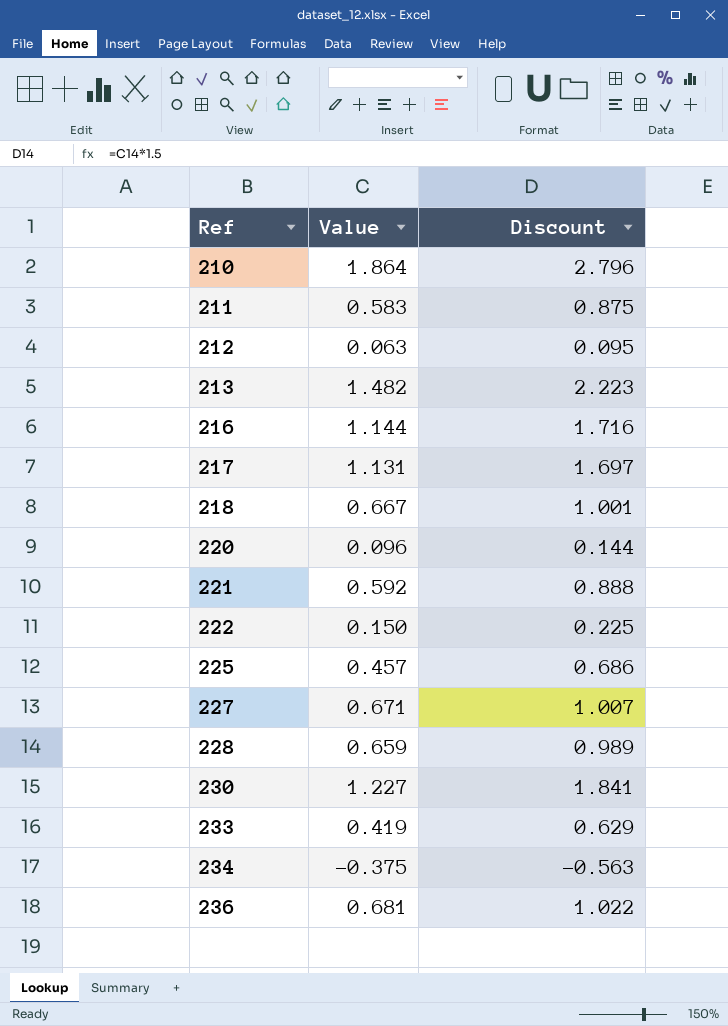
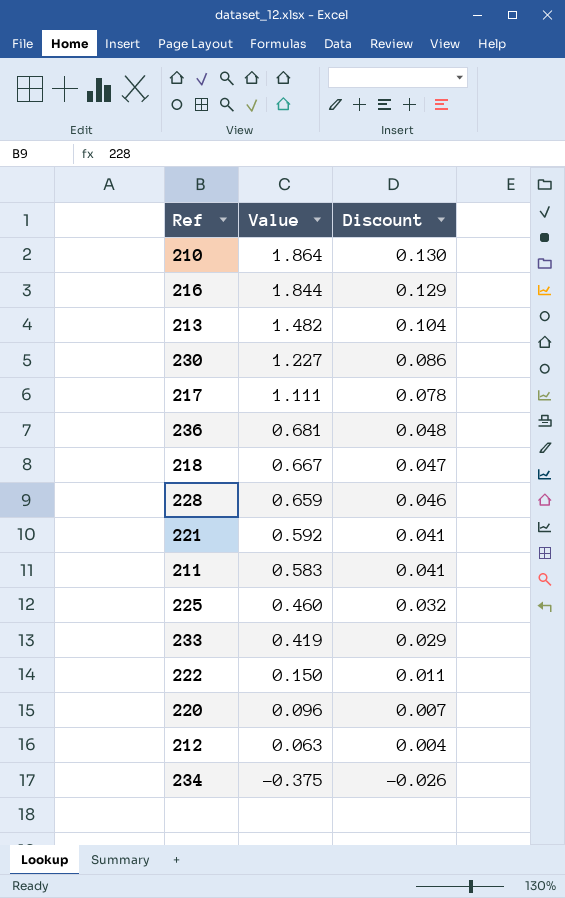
row order: Ref ascending -> Value descending
column Discount | formula: [Value] * 1.5 -> [Value] * 0.07
row 227: 0.671 | 1.007 -> none
216 | Value: 1.144 -> 1.844
217 | Value: 1.131 -> 1.111
225 | Value: 0.457 -> 0.460

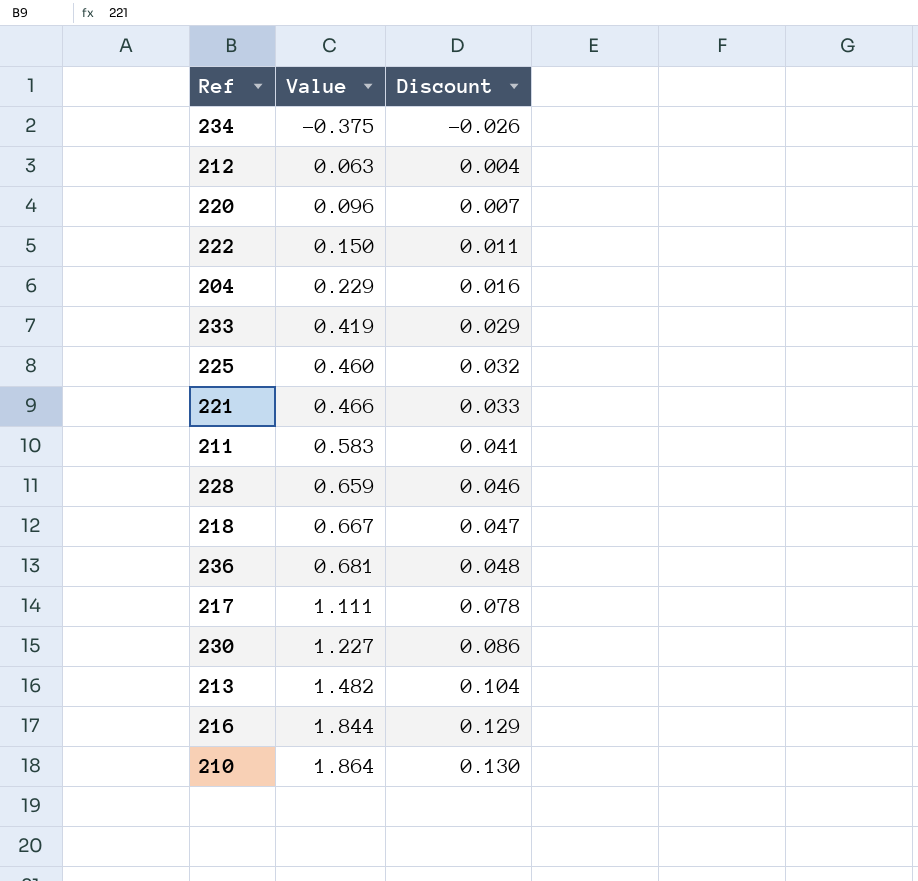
row order: Value descending -> Value ascending
row 204: none -> 0.229 | 0.016
221 | Value: 0.592 -> 0.466
221 | Discount: 0.041 -> 0.033

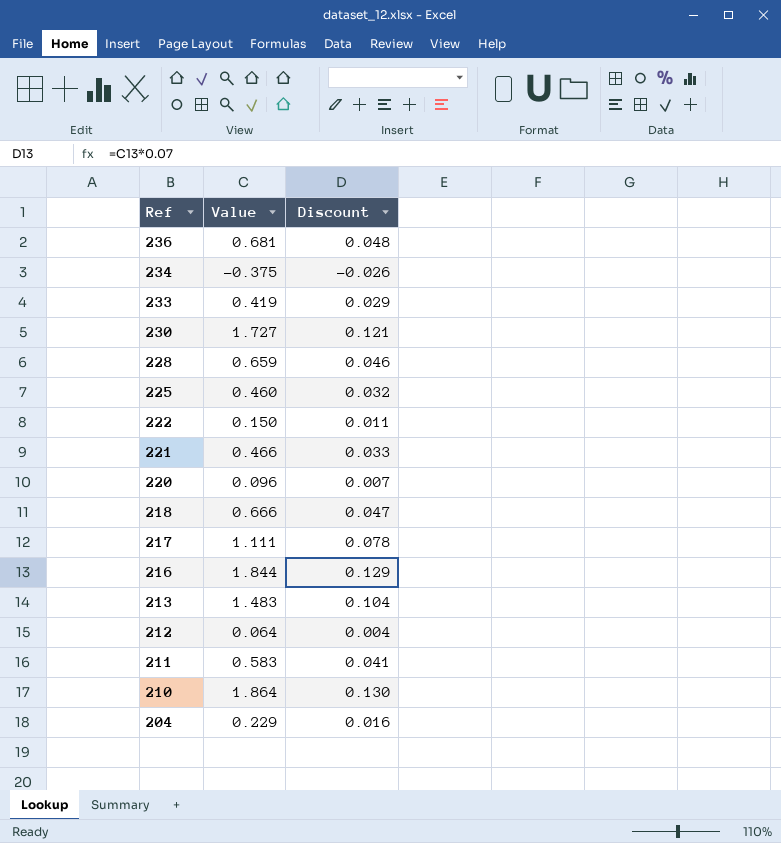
row order: Value ascending -> Ref descending
230 | Value: 1.227 -> 1.727
230 | Discount: 0.086 -> 0.121
218 | Value: 0.667 -> 0.666
213 | Value: 1.482 -> 1.483
212 | Value: 0.063 -> 0.064

